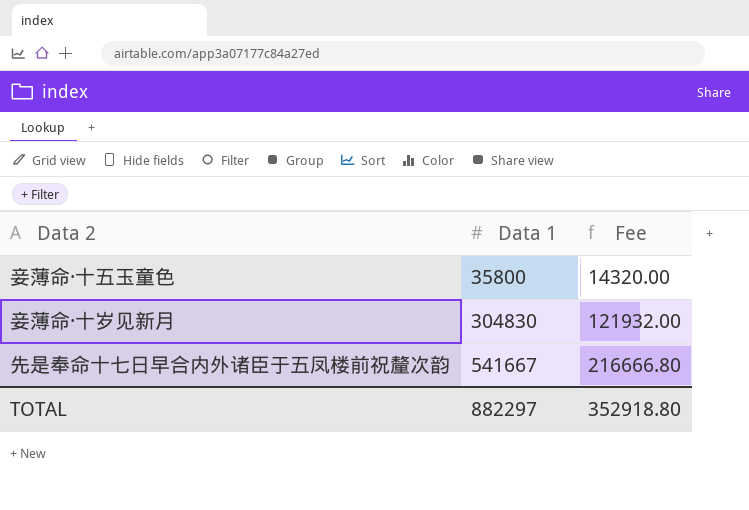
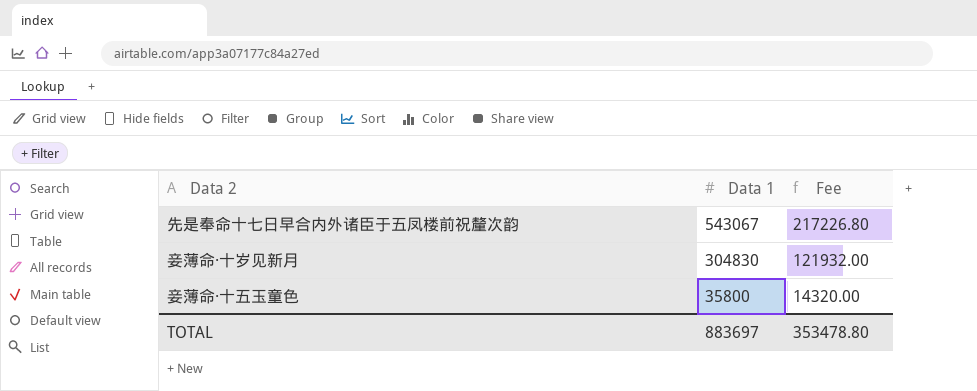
row order: Data 1 ascending -> Data 1 descending
先是奉命十七日早合内外诸臣于五凤楼前祝釐次韵 | Data 1: 541667 -> 543067
先是奉命十七日早合内外诸臣于五凤楼前祝釐次韵 | Fee: 216666.80 -> 217226.80
TOTAL | Data 1: 882297 -> 883697
TOTAL | Fee: 352918.80 -> 353478.80

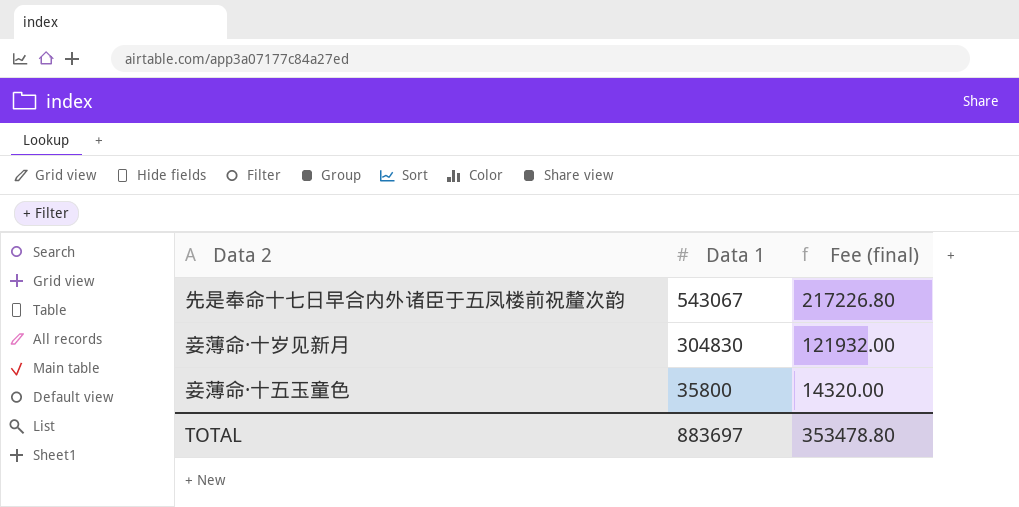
column name: Fee -> Fee (final)

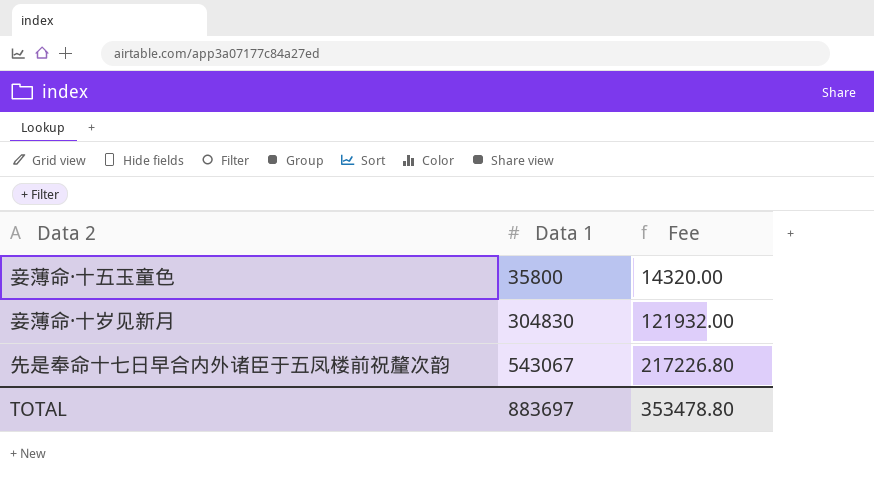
row order: Data 1 descending -> Data 1 ascending
column name: Fee (final) -> Fee

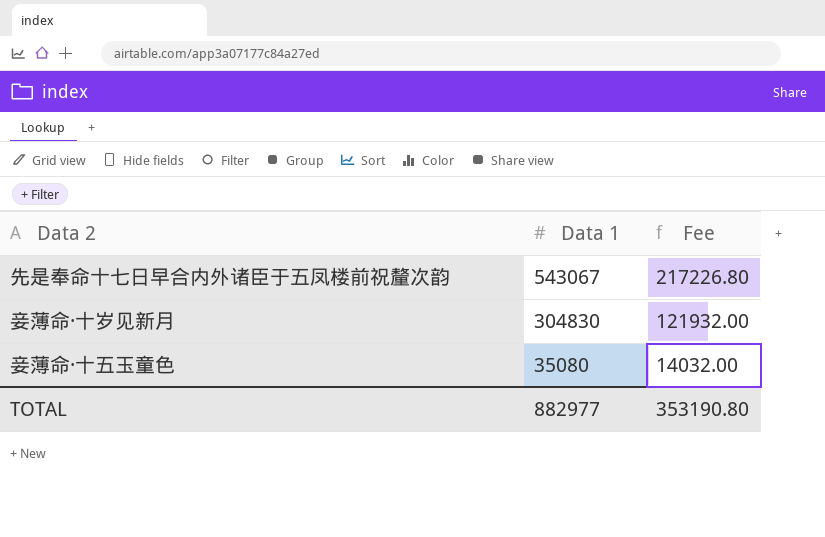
row order: Data 1 ascending -> Data 1 descending
妾薄命·十五玉童色 | Data 1: 35800 -> 35080
妾薄命·十五玉童色 | Fee: 14320.00 -> 14032.00
TOTAL | Data 1: 883697 -> 882977
TOTAL | Fee: 353478.80 -> 353190.80

